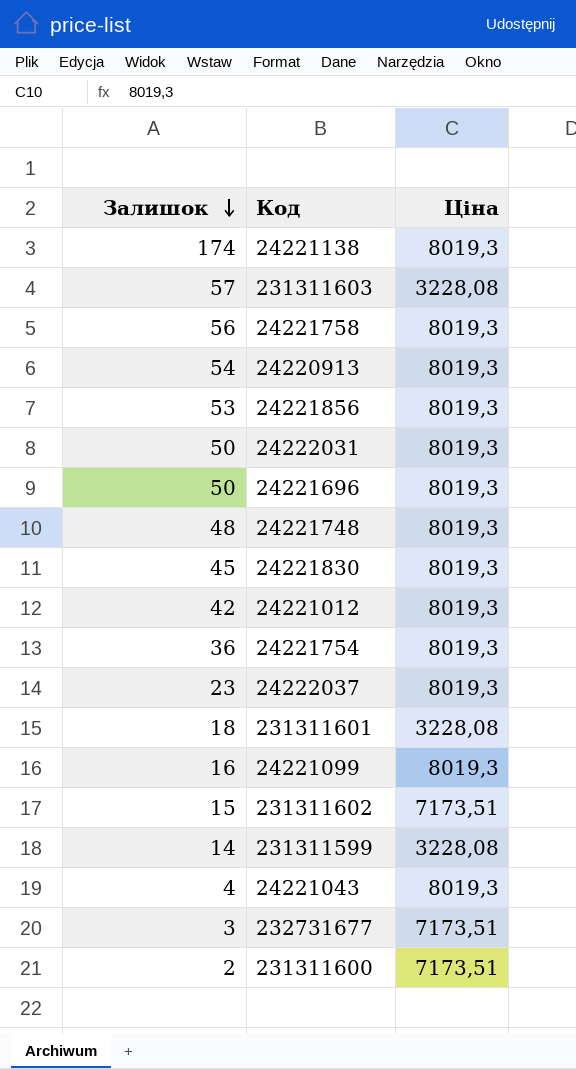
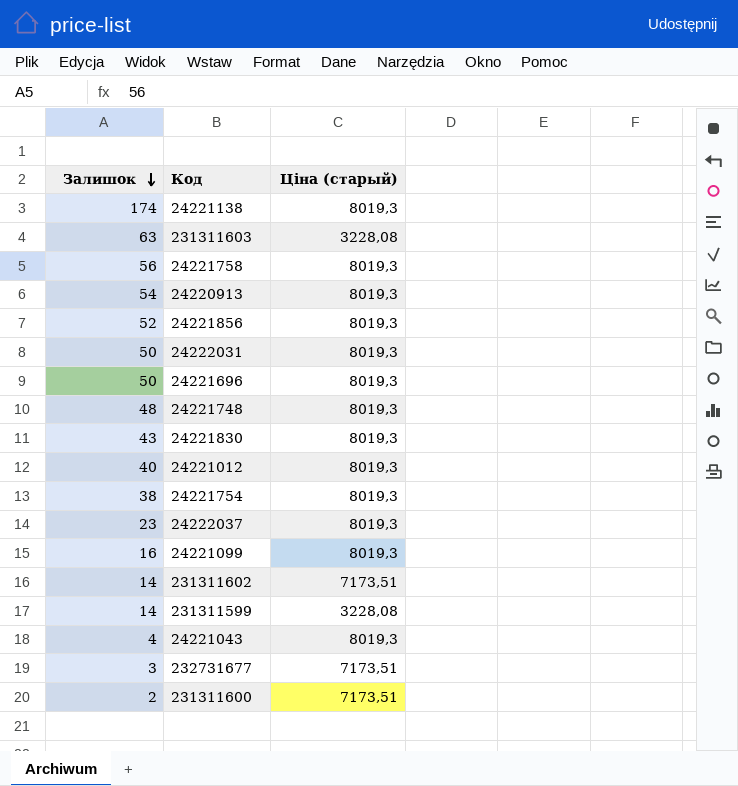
column name: Ціна -> Ціна (старый)
row 231311601: 18 | 3228,08 -> none
231311603 | Залишок: 57 -> 63
24221856 | Залишок: 53 -> 52
24221830 | Залишок: 45 -> 43
24221012 | Залишок: 42 -> 40
24221754 | Залишок: 36 -> 38
231311602 | Залишок: 15 -> 14

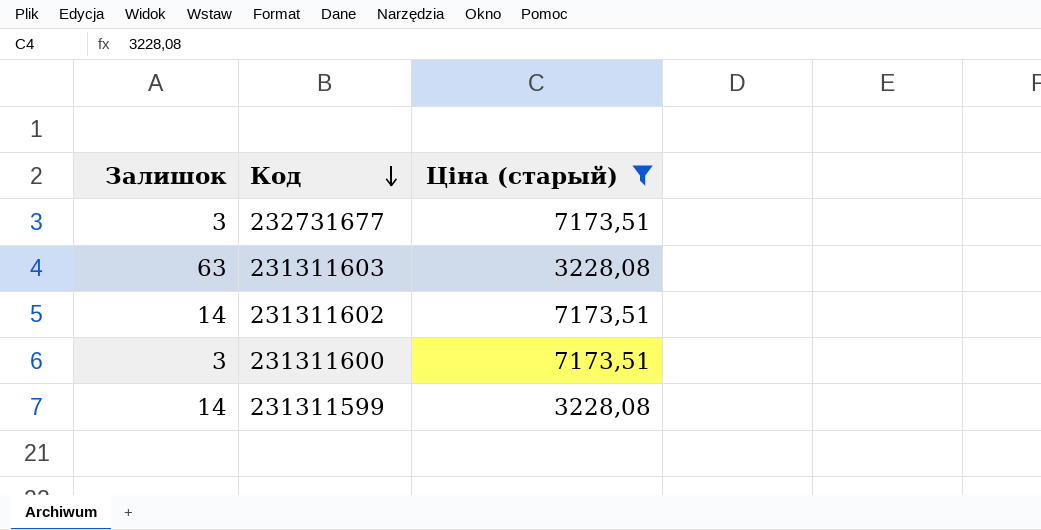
filter: none -> Ціна (старый) != 8019,3
row order: Залишок descending -> Код descending
231311600 | Залишок: 2 -> 3

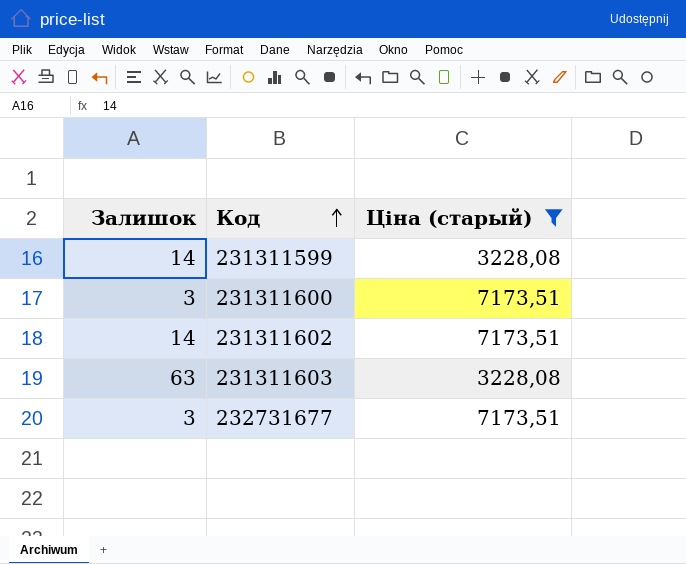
row order: Код descending -> Код ascending

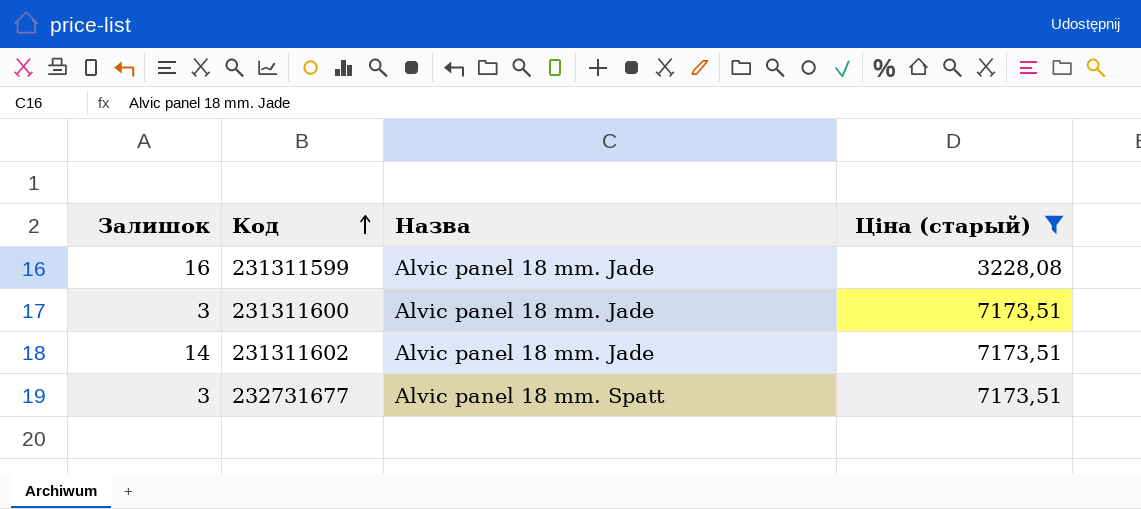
column Назва | position: none -> 3
row 231311603: 63 | 3228,08 -> none
231311599 | Залишок: 14 -> 16

